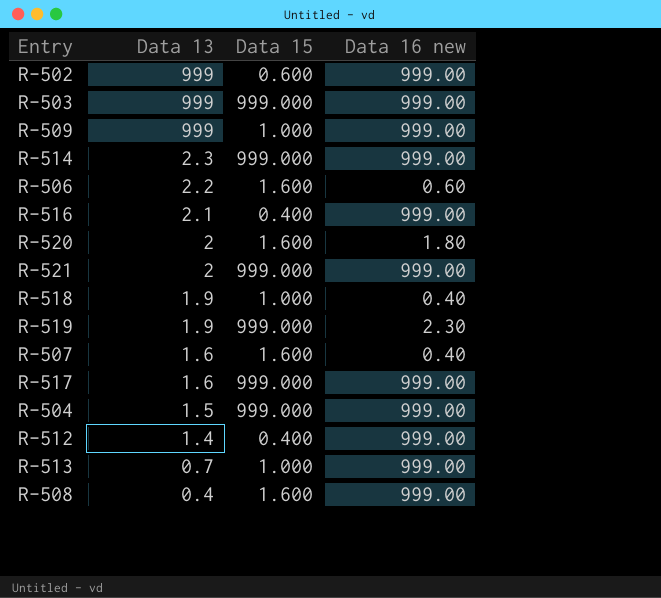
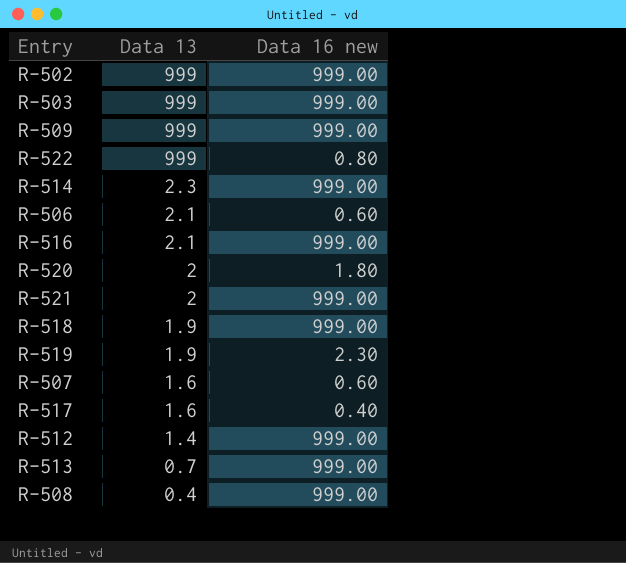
column Data 15 | position: 3 -> none
row R-504: 1.5 | 999.000 | 999.00 -> none
row R-522: none -> 999 | 0.80
R-506 | Data 13: 2.2 -> 2.1
R-518 | Data 16 new: 0.40 -> 999.00
R-507 | Data 16 new: 0.40 -> 0.60
R-517 | Data 16 new: 999.00 -> 0.40

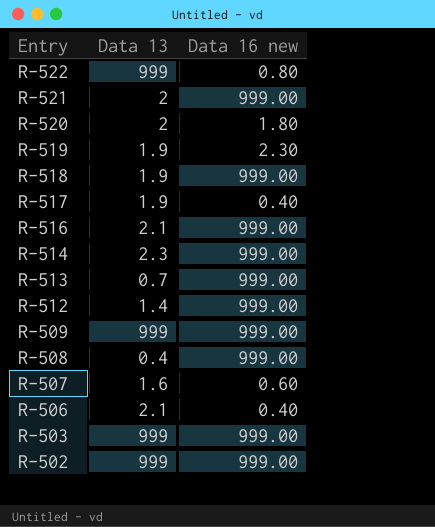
row order: Data 13 descending -> Entry descending
R-517 | Data 13: 1.6 -> 1.9
R-506 | Data 16 new: 0.60 -> 0.40

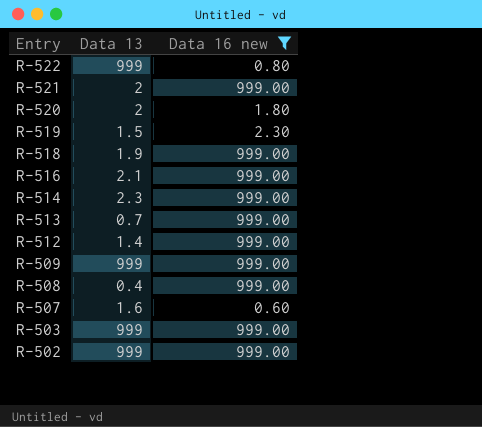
filter: none -> Data 16 new != 0.40
R-519 | Data 13: 1.9 -> 1.5

